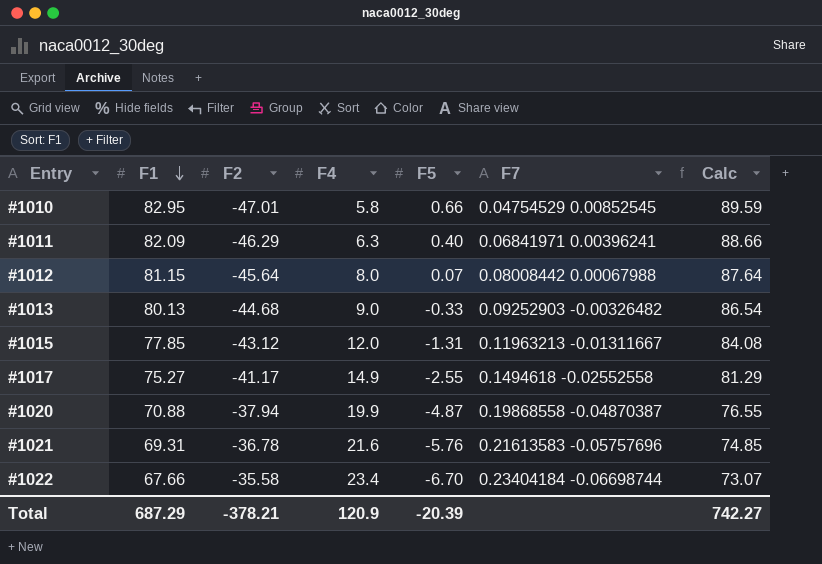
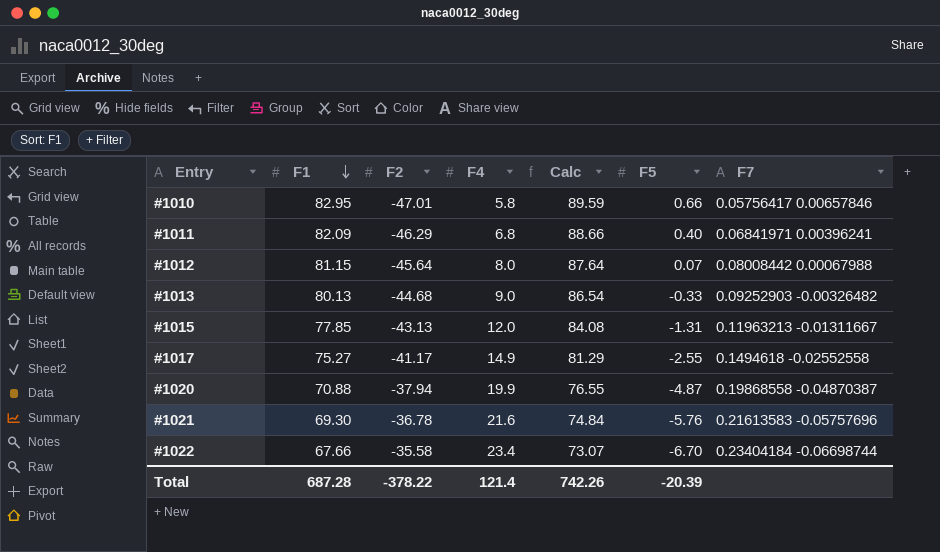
column Calc | position: 7 -> 5
#1010 | F7: 0.04754529 0.00852545 -> 0.05756417 0.00657846
#1011 | F4: 6.3 -> 6.8
#1015 | F2: -43.12 -> -43.13
#1021 | F1: 69.31 -> 69.30
#1021 | Calc: 74.85 -> 74.84
Total | F1: 687.29 -> 687.28
Total | F2: -378.21 -> -378.22
Total | F4: 120.9 -> 121.4
Total | Calc: 742.27 -> 742.26

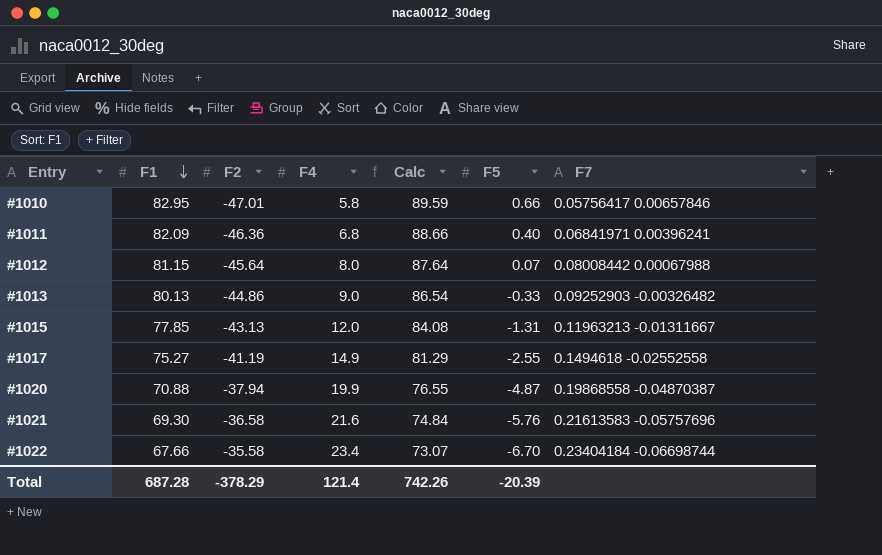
#1011 | F2: -46.29 -> -46.36
#1013 | F2: -44.68 -> -44.86
#1017 | F2: -41.17 -> -41.19
#1021 | F2: -36.78 -> -36.58
Total | F2: -378.22 -> -378.29

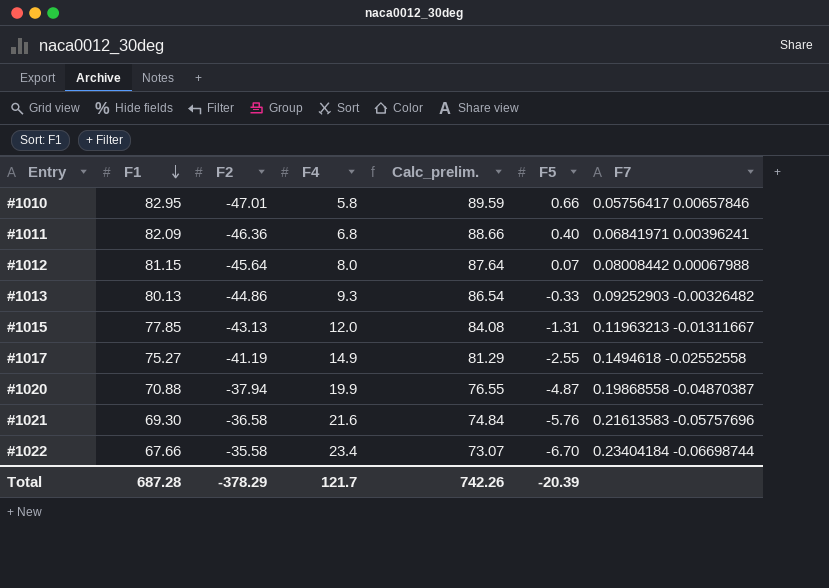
column name: Calc -> Calc_prelim.
#1013 | F4: 9.0 -> 9.3
Total | F4: 121.4 -> 121.7

